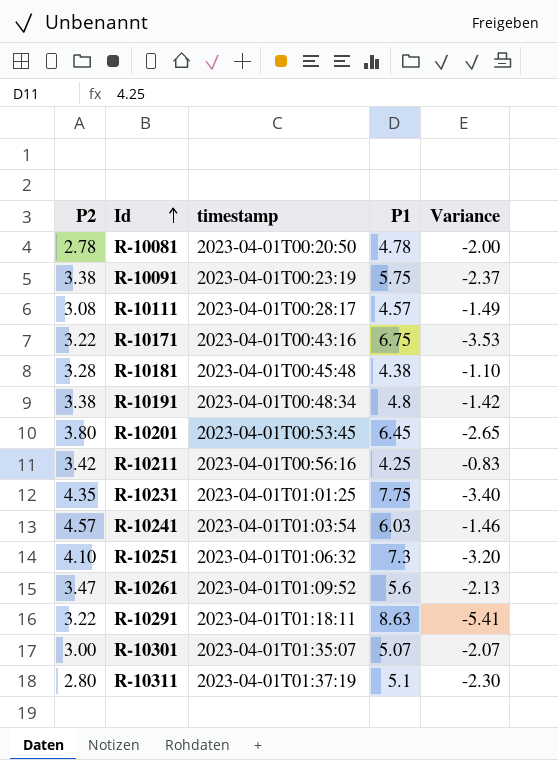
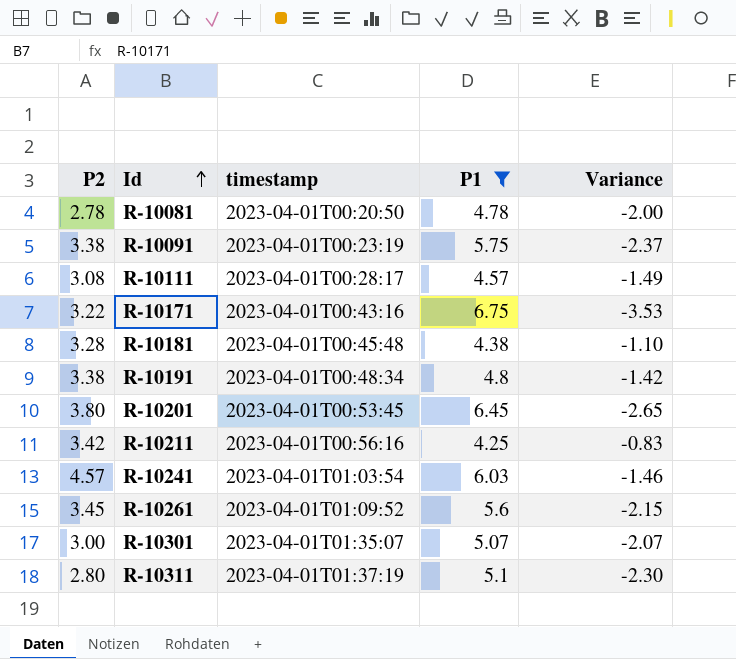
filter: none -> P1 <= 6.75
R-10261 | P2: 3.47 -> 3.45
R-10261 | Variance: -2.13 -> -2.15

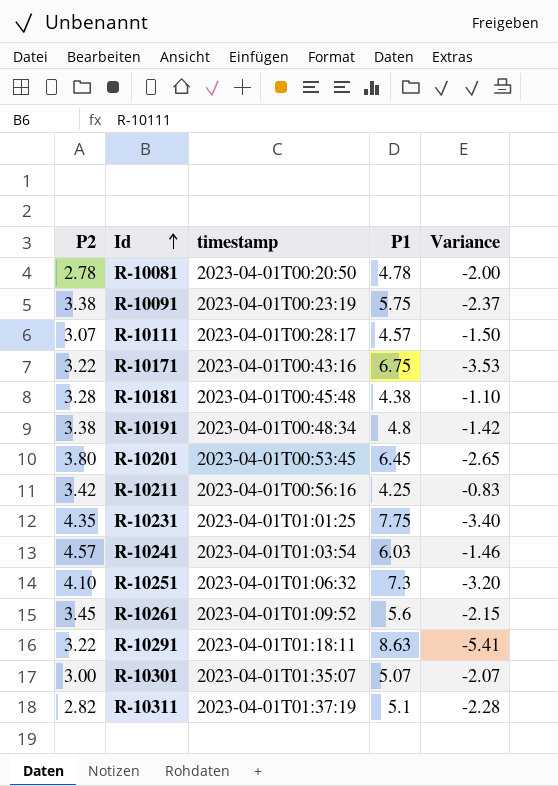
filter: P1 <= 6.75 -> none
R-10111 | P2: 3.08 -> 3.07
R-10111 | Variance: -1.49 -> -1.50
R-10311 | P2: 2.80 -> 2.82
R-10311 | Variance: -2.30 -> -2.28

